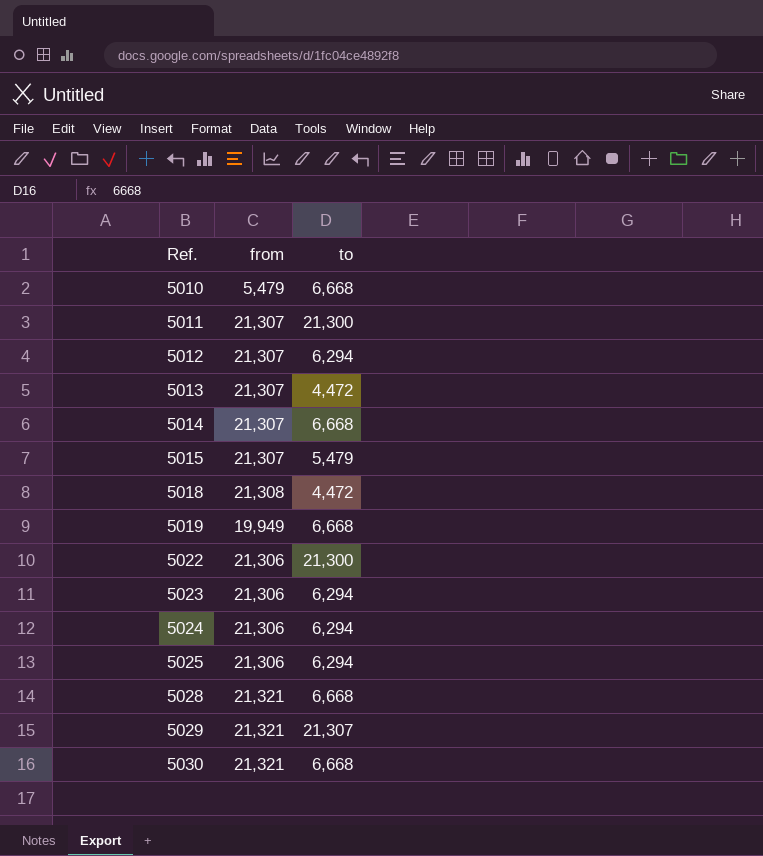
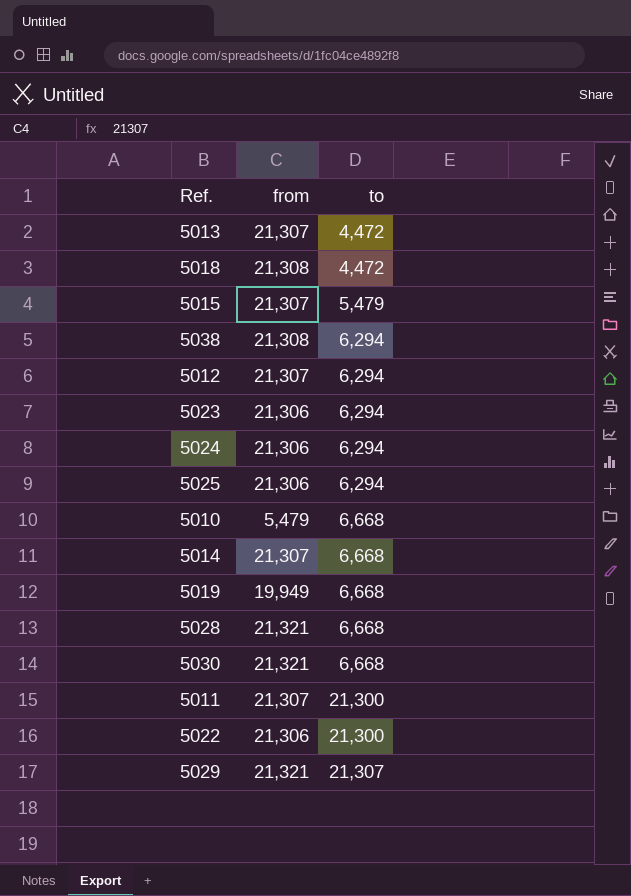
row order: Ref. ascending -> to ascending
row 5038: none -> 21,308 | 6,294

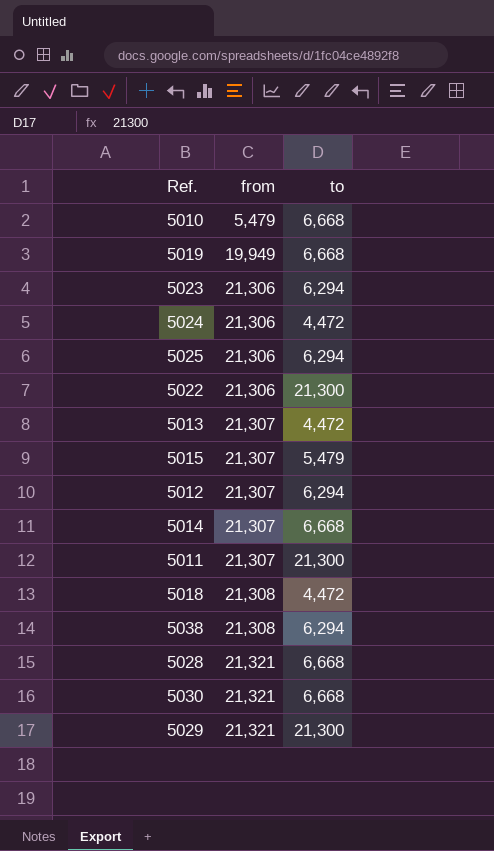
row order: to ascending -> from ascending
5024 | to: 6,294 -> 4,472
5029 | to: 21,307 -> 21,300

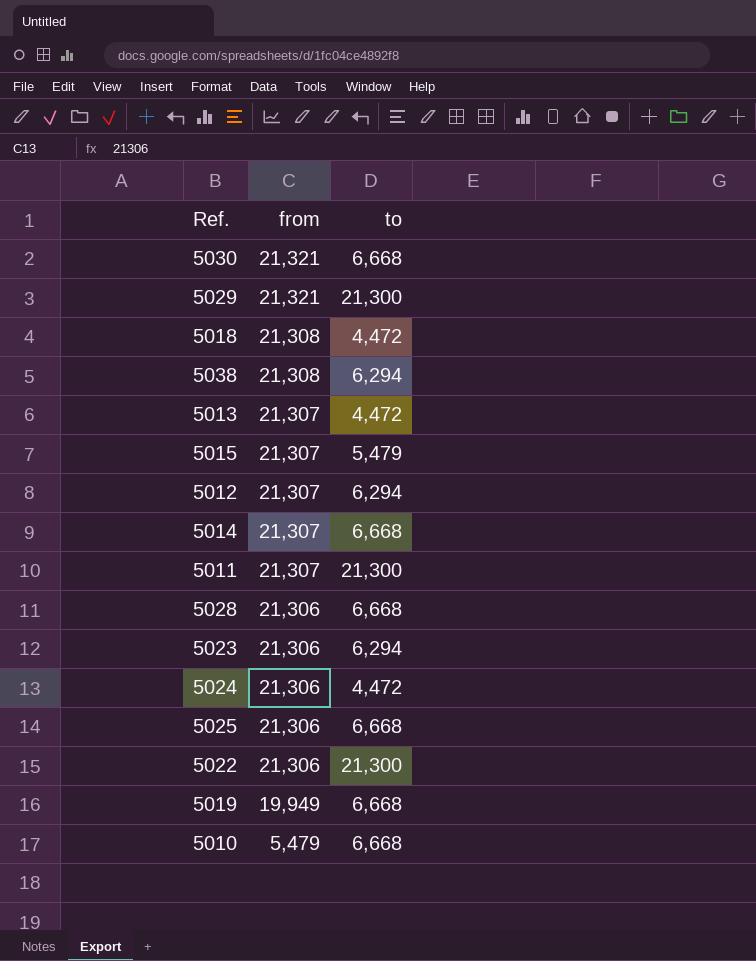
row order: from ascending -> from descending
5028 | from: 21,321 -> 21,306
5025 | to: 6,294 -> 6,668

